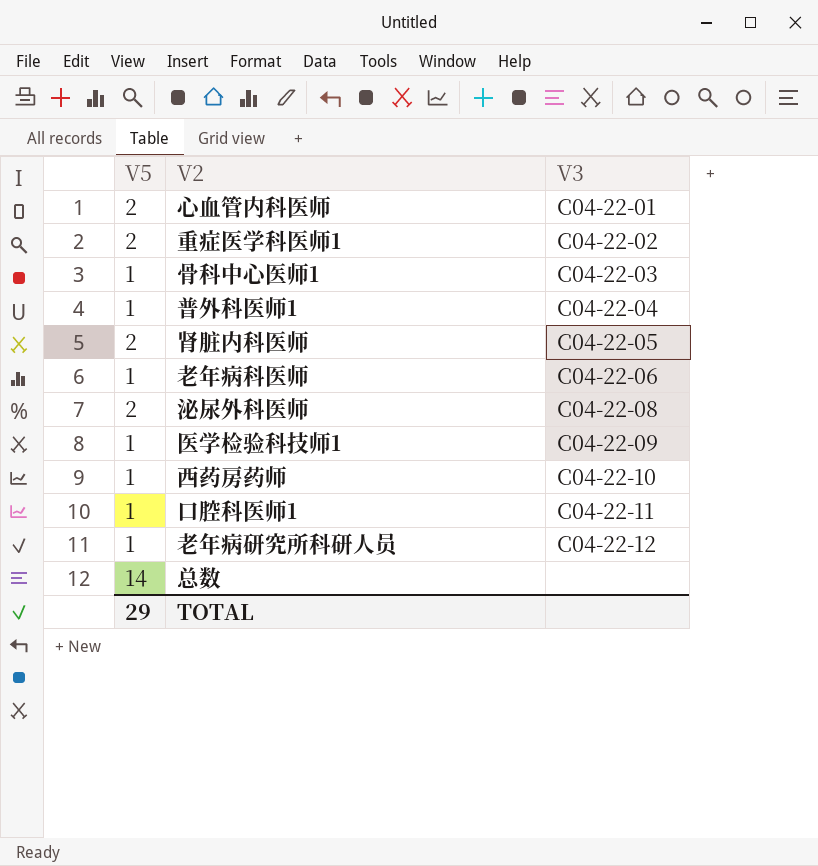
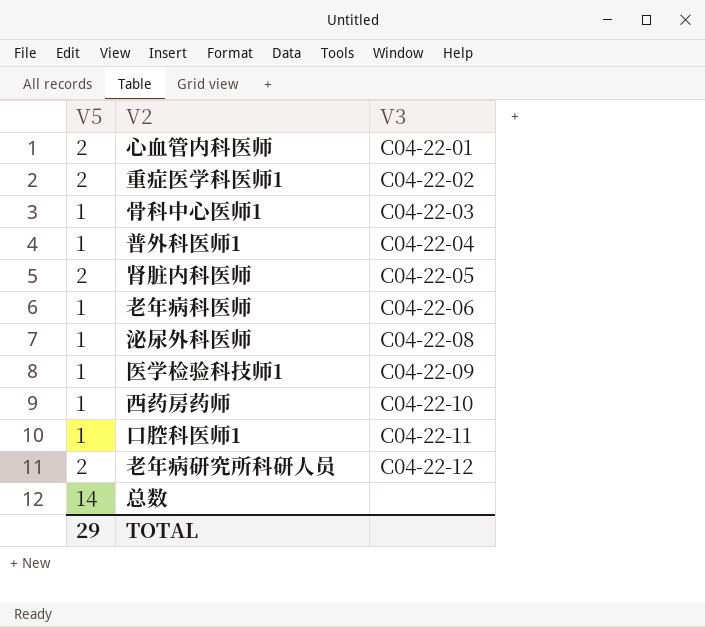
泌尿外科医师 | V5: 2 -> 1
老年病研究所科研人员 | V5: 1 -> 2

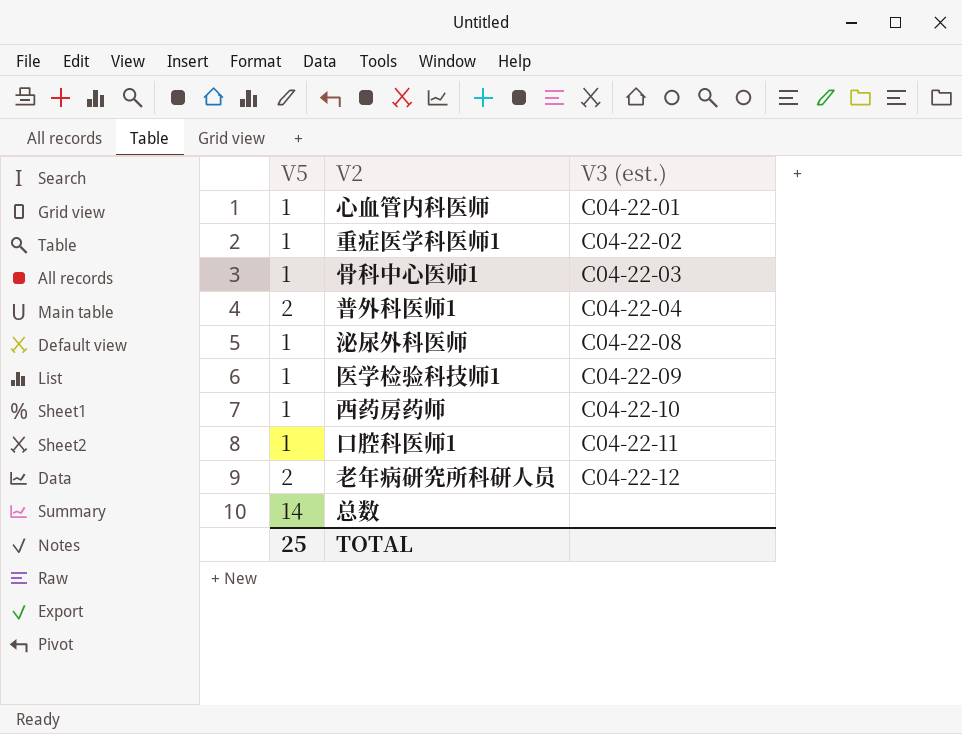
column name: V3 -> V3 (est.)
row 肾脏内科医师: 2 | C04-22-05 -> none
row 老年病科医师: 1 | C04-22-06 -> none
心血管内科医师 | V5: 2 -> 1
重症医学科医师1 | V5: 2 -> 1
普外科医师1 | V5: 1 -> 2
TOTAL | V5: 29 -> 25

